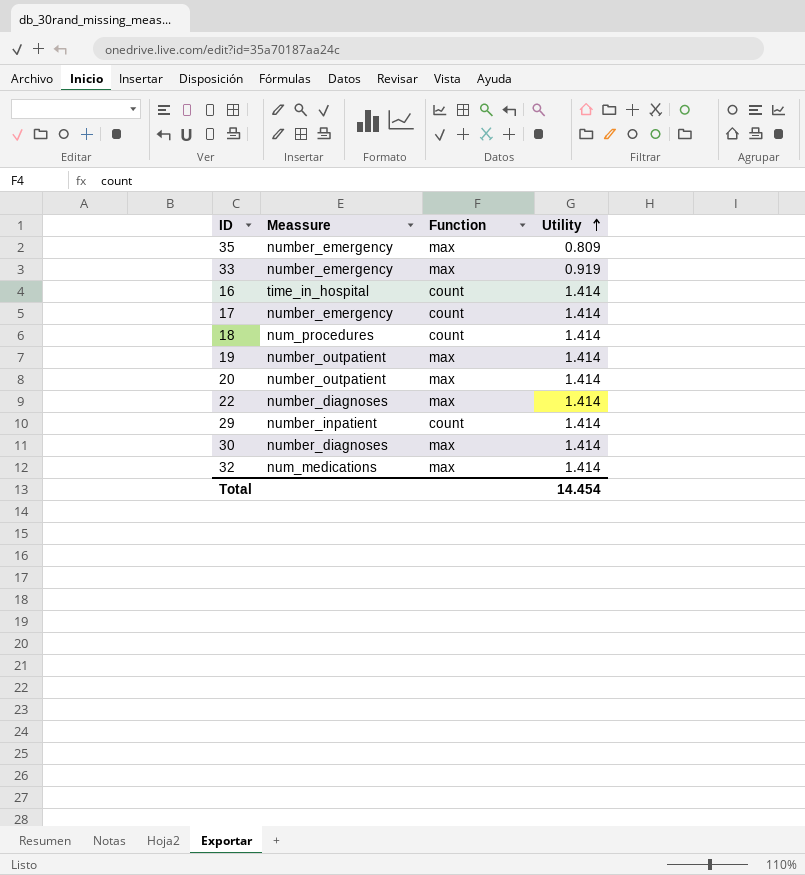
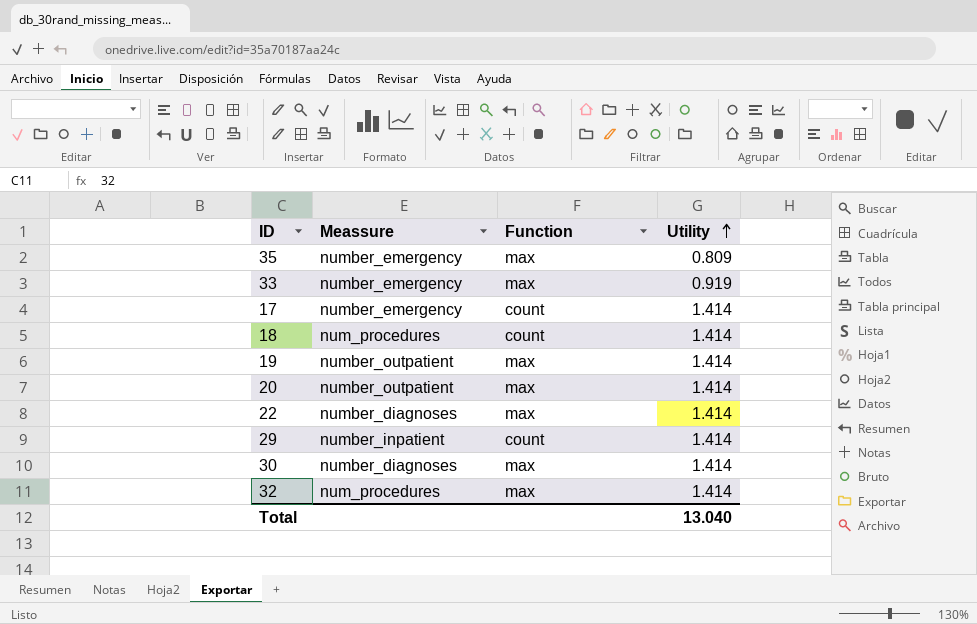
row 16: time_in_hospital | count | 1.414 -> none
32 | Meassure: num_medications -> num_procedures
Total | Utility: 14.454 -> 13.040

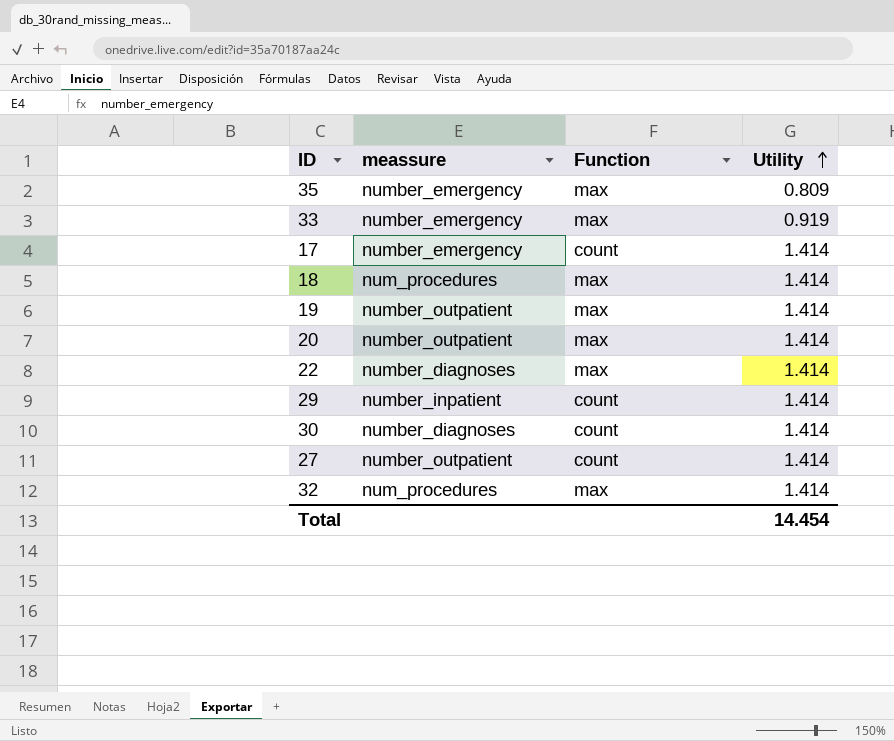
column name: Meassure -> meassure
18 | Function: count -> max
30 | Function: max -> count
row 27: none -> number_outpatient | count | 1.414
Total | Utility: 13.040 -> 14.454

